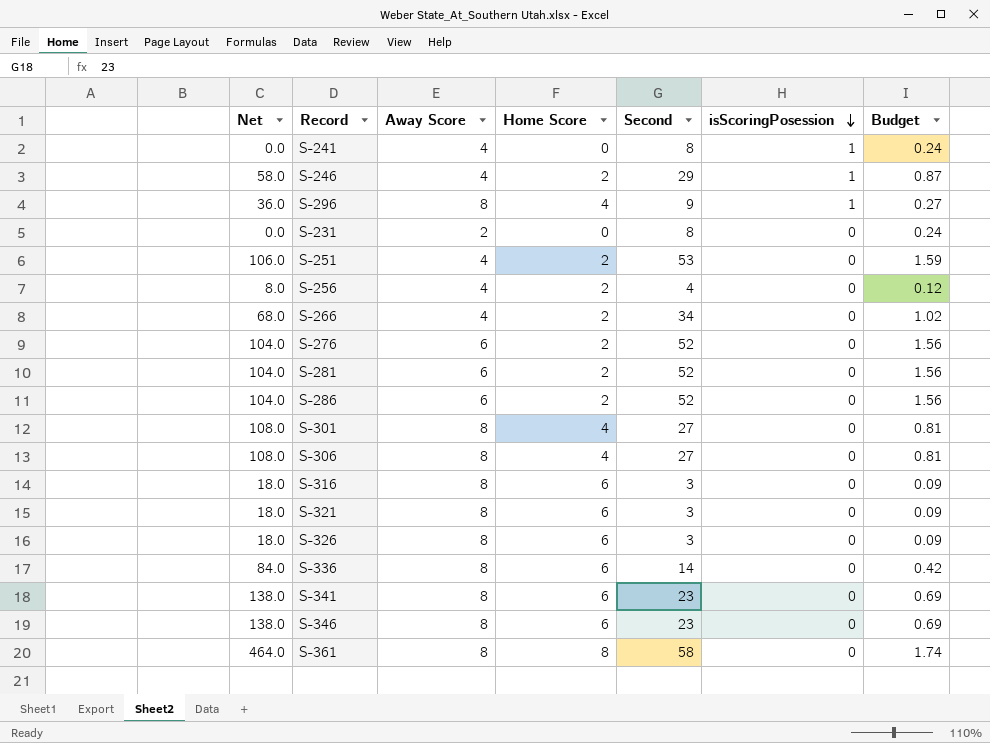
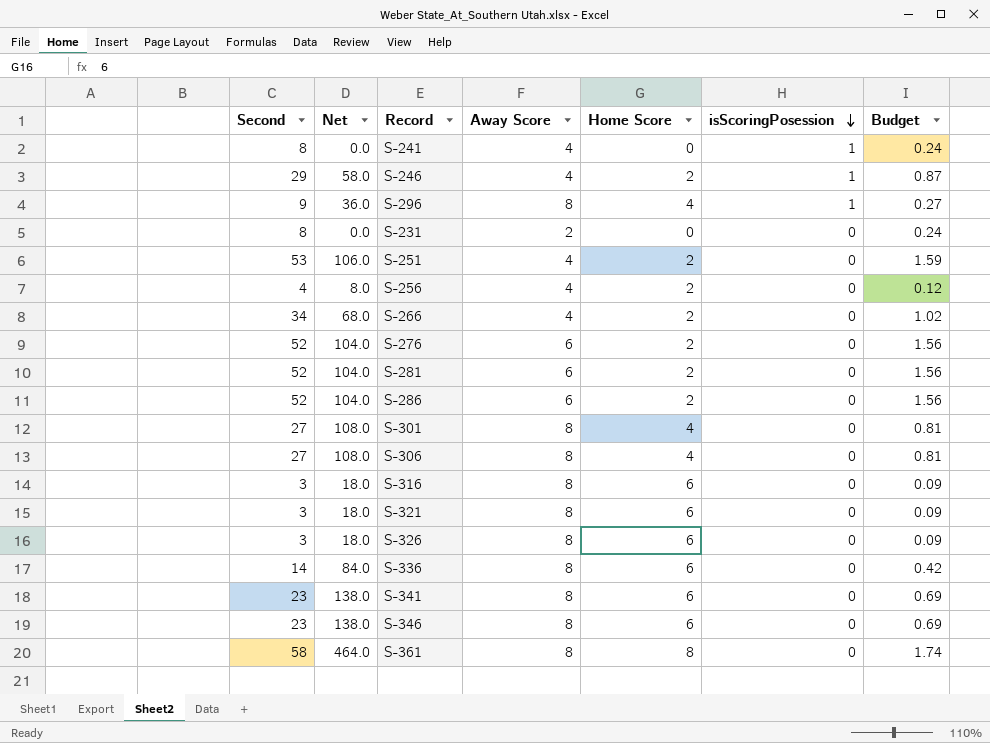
column Second | position: 5 -> 1

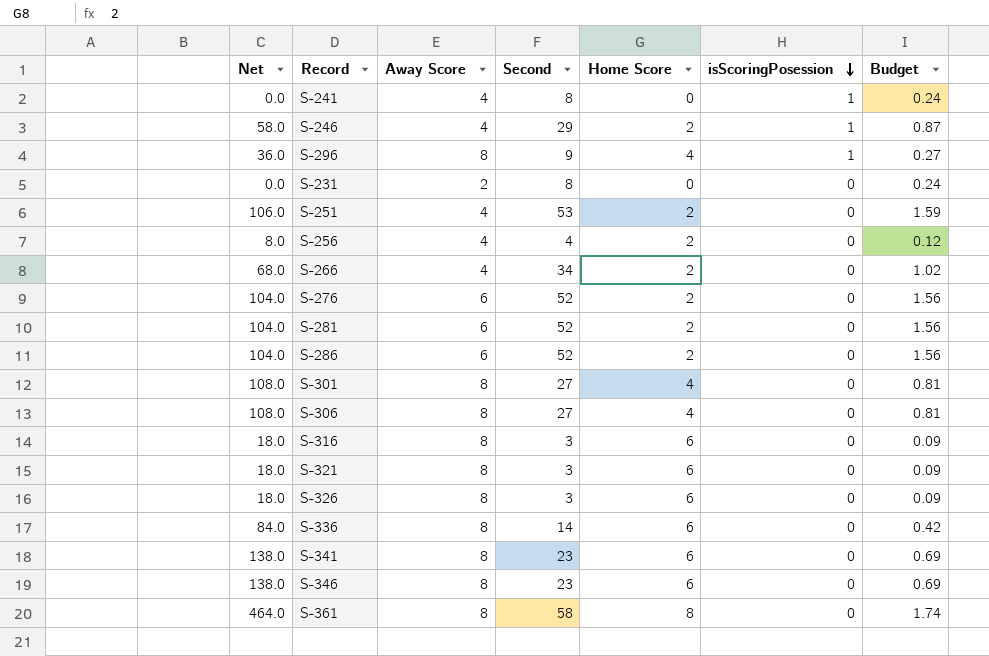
column Second | position: 1 -> 4

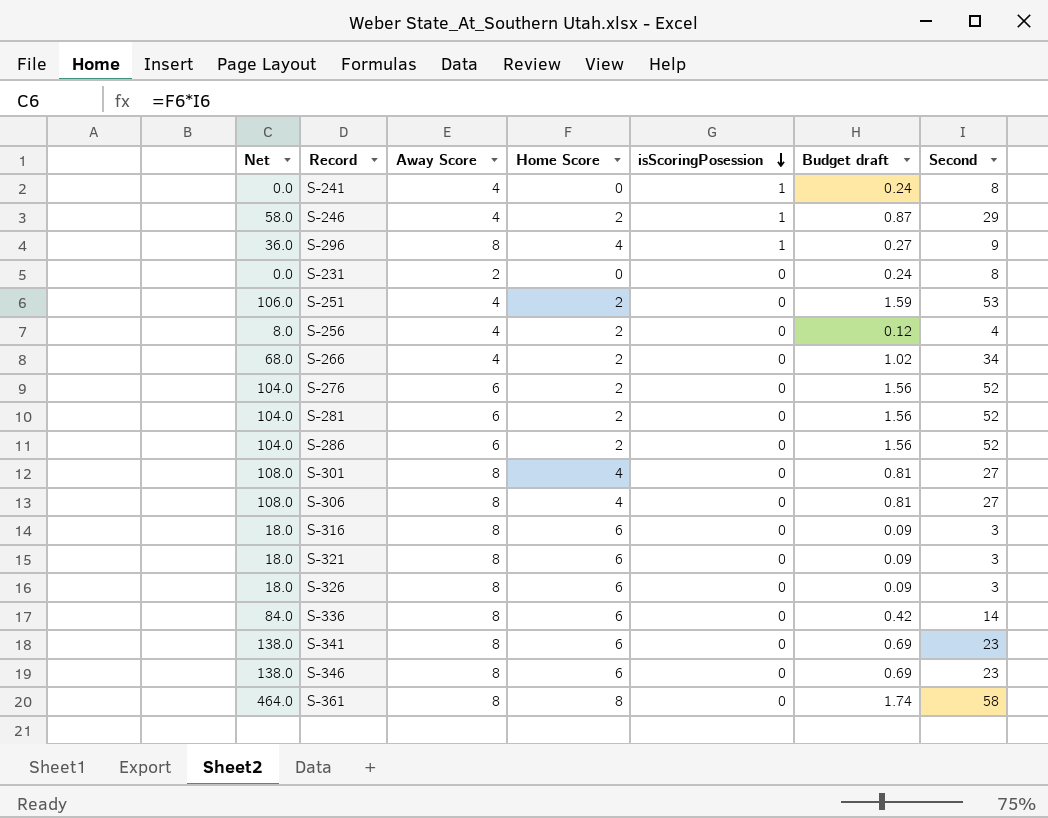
column name: Budget -> Budget draft
column Second | position: 4 -> 7

